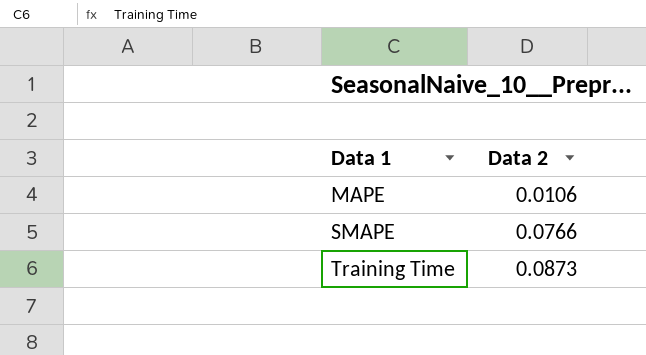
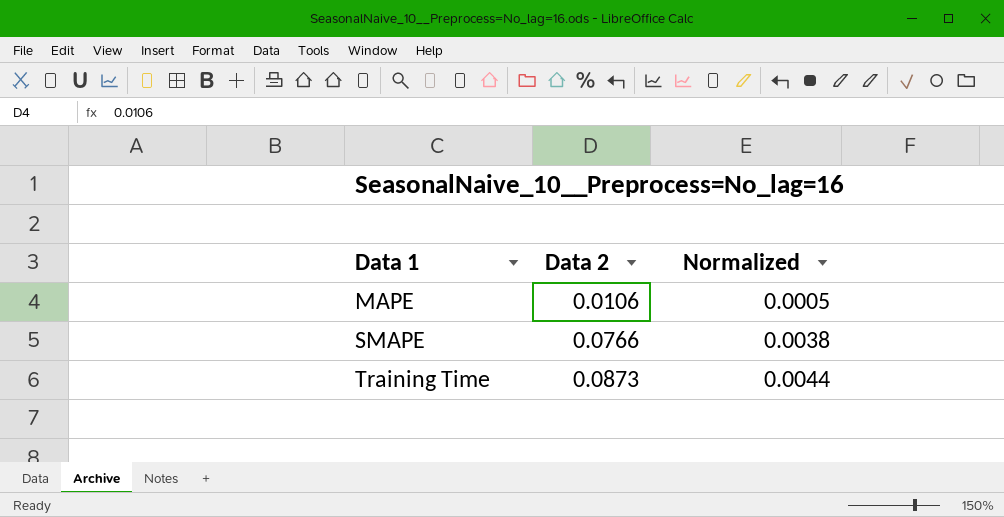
column Normalized | formula: none -> [Data 2] * 0.05

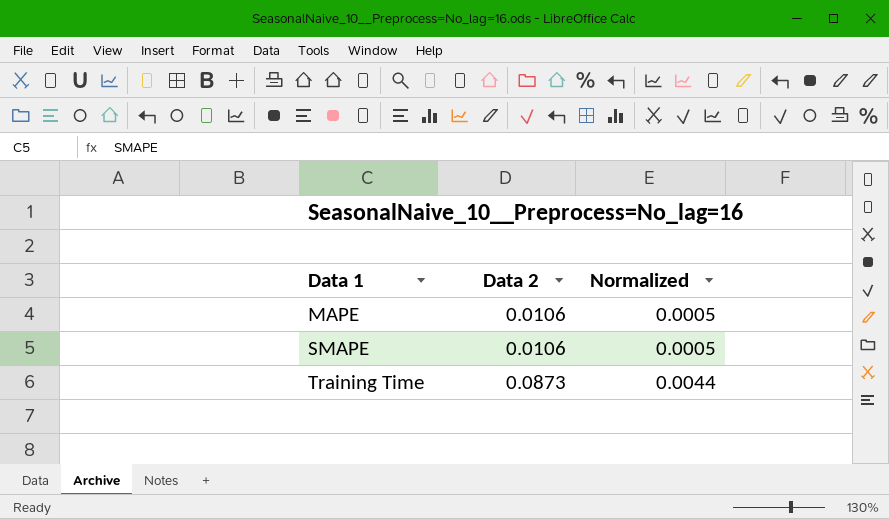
SMAPE | Data 2: 0.0766 -> 0.0106
SMAPE | Normalized: 0.0038 -> 0.0005

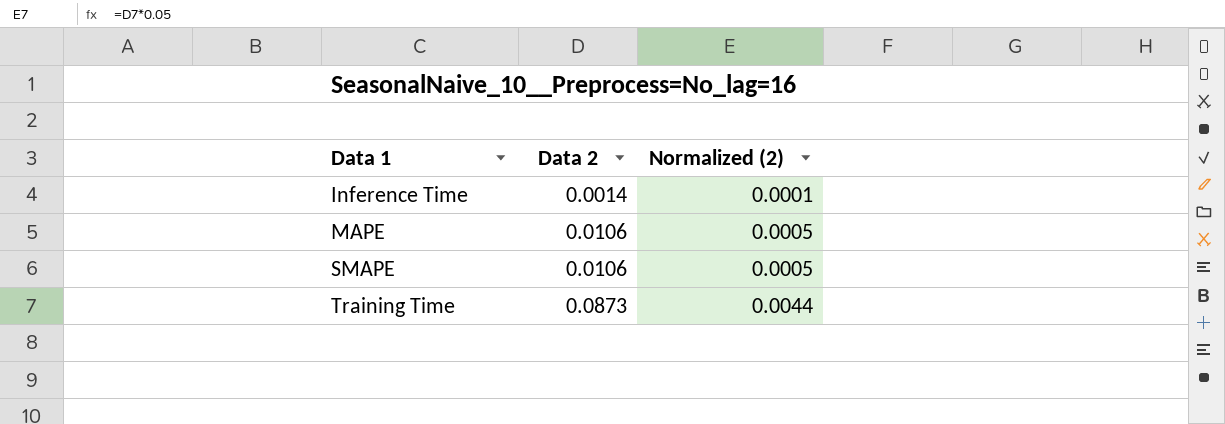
column name: Normalized -> Normalized (2)
row Inference Time: none -> 0.0014 | 0.0001

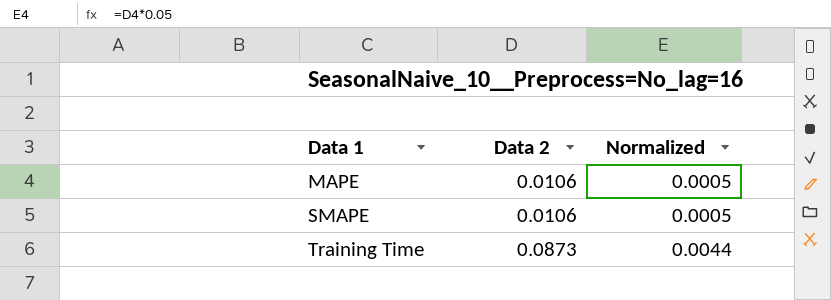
column name: Normalized (2) -> Normalized
row Inference Time: 0.0014 | 0.0001 -> none

